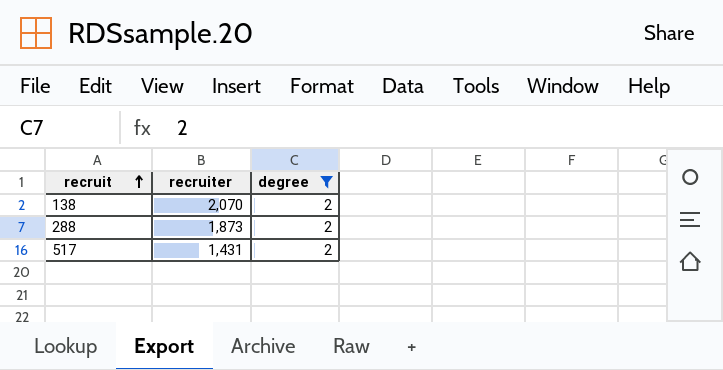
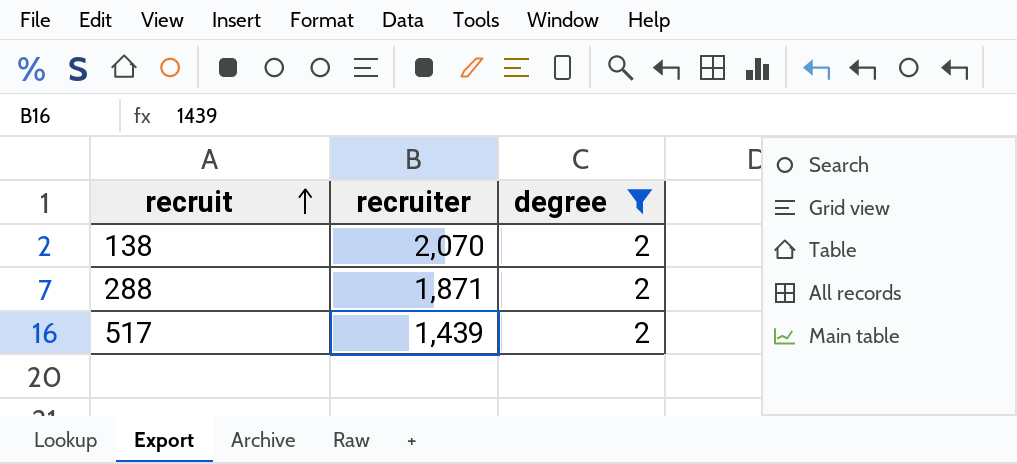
288 | recruiter: 1,873 -> 1,871
517 | recruiter: 1,431 -> 1,439

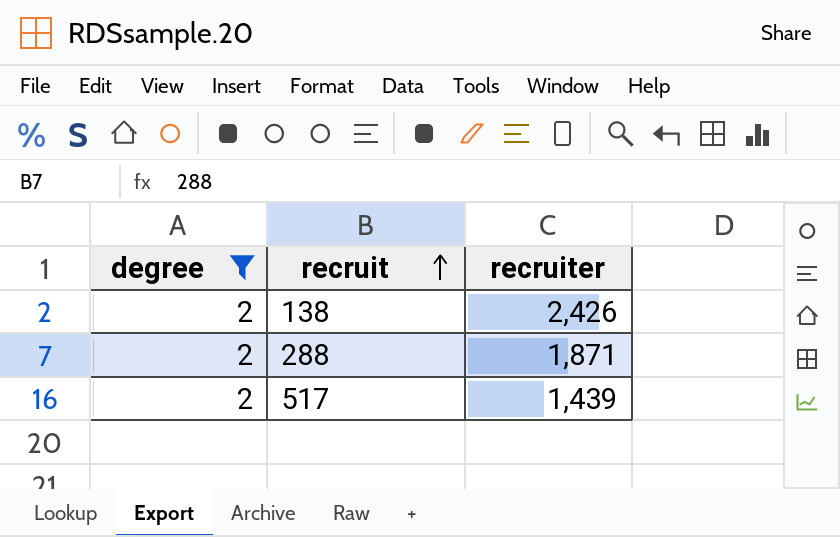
column degree | position: 3 -> 1
138 | recruiter: 2,070 -> 2,426

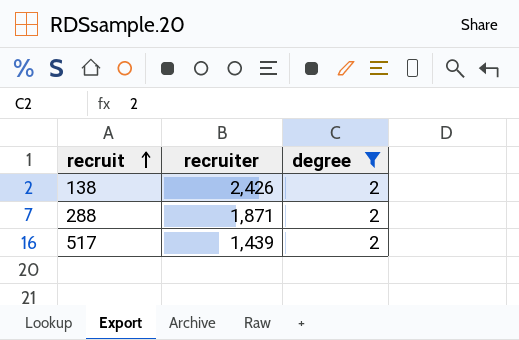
column degree | position: 1 -> 3

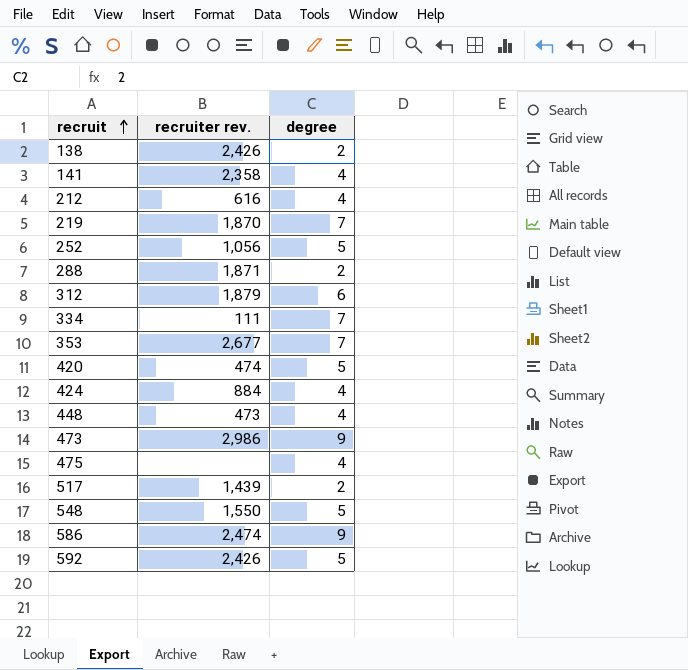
filter: degree = 2 -> none
column name: recruiter -> recruiter rev.

